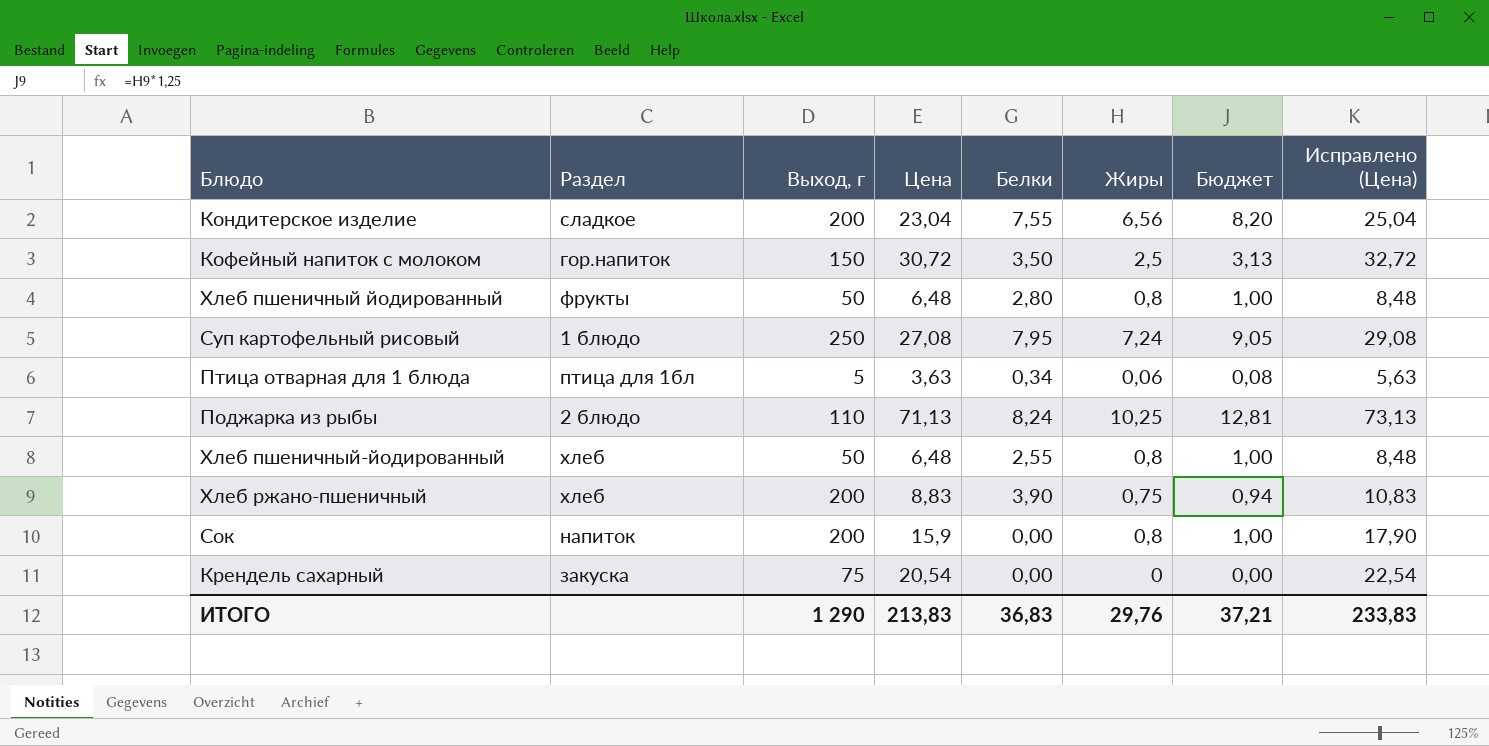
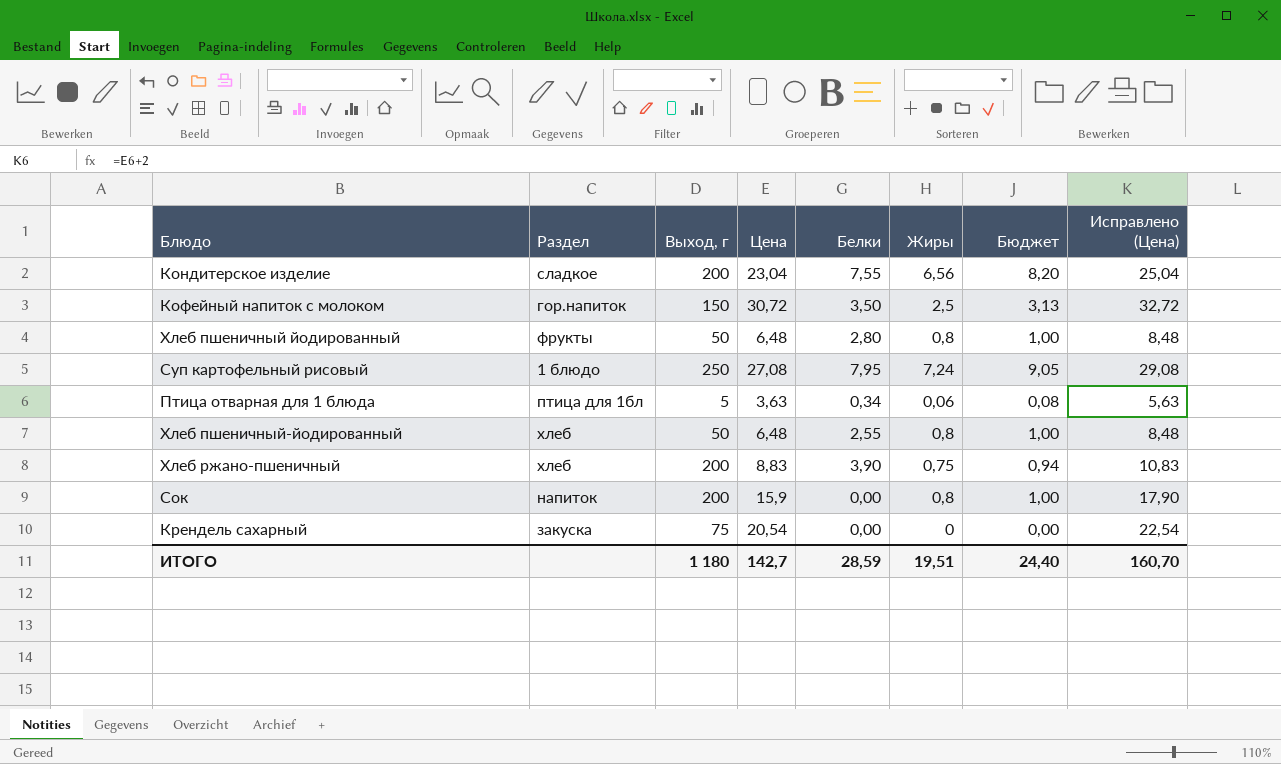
row Поджарка из рыбы: 2 блюдо | 110 | 71,13 | 8,24 | 10,25 | 12,81 | 73,13 -> none
ИТОГО | Выход, г: 1 290 -> 1 180
ИТОГО | Цена: 213,83 -> 142,7
ИТОГО | Белки: 36,83 -> 28,59
ИТОГО | Жиры: 29,76 -> 19,51
ИТОГО | Бюджет: 37,21 -> 24,40
ИТОГО | Исправлено (Цена): 233,83 -> 160,70

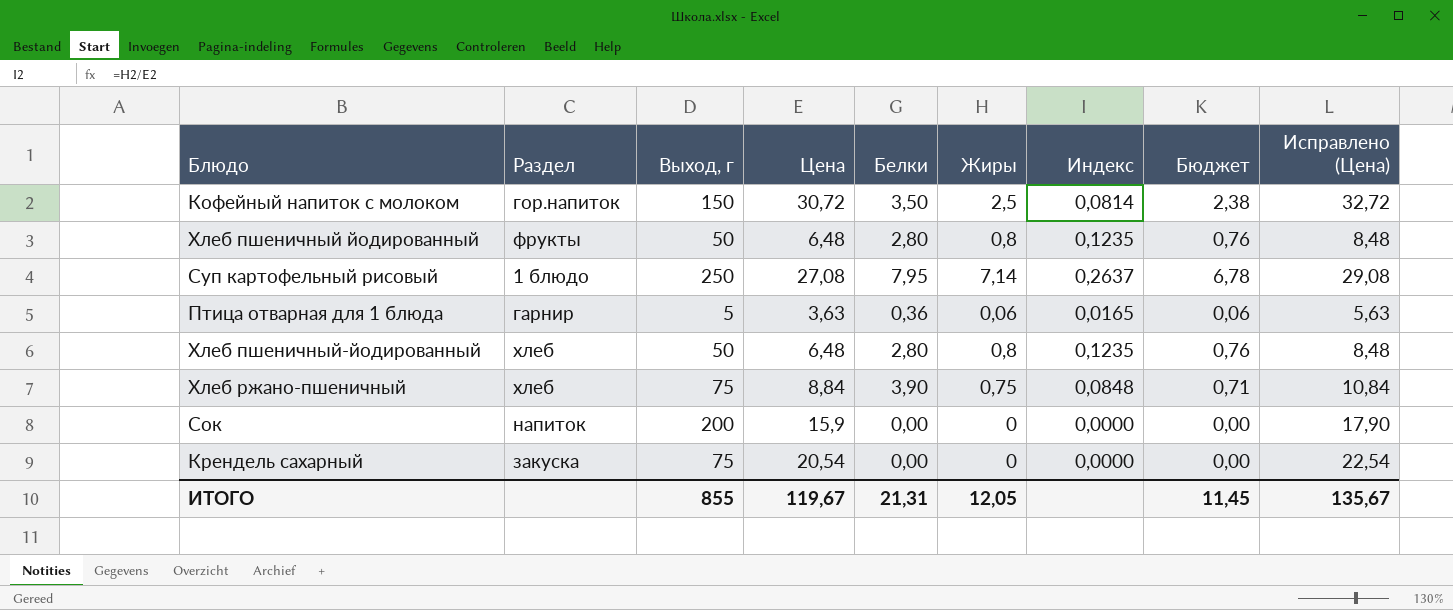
column Индекс | formula: none -> [Жиры] / [Цена]
column Бюджет | formula: [Жиры] * 1,25 -> [Жиры] * 0,95
row Кондитерское изделие: сладкое | 200 | 23,04 | 7,55 | 6,56 | 8,20 | 25,04 -> none
Суп картофельный рисовый | Жиры: 7,24 -> 7,14
Птица отварная для 1 блюда | Раздел: птица для 1бл -> гарнир
Птица отварная для 1 блюда | Белки: 0,34 -> 0,36
Хлеб пшеничный-йодированный | Белки: 2,55 -> 2,80
Хлеб ржано-пшеничный | Выход, г: 200 -> 75
Хлеб ржано-пшеничный | Цена: 8,83 -> 8,84
Хлеб ржано-пшеничный | Исправлено (Цена): 10,83 -> 10,84
Сок | Жиры: 0,8 -> 0
ИТОГО | Выход, г: 1 180 -> 855
ИТОГО | Цена: 142,7 -> 119,67
ИТОГО | Белки: 28,59 -> 21,31
ИТОГО | Жиры: 19,51 -> 12,05
ИТОГО | Бюджет: 24,40 -> 11,45
ИТОГО | Исправлено (Цена): 160,70 -> 135,67

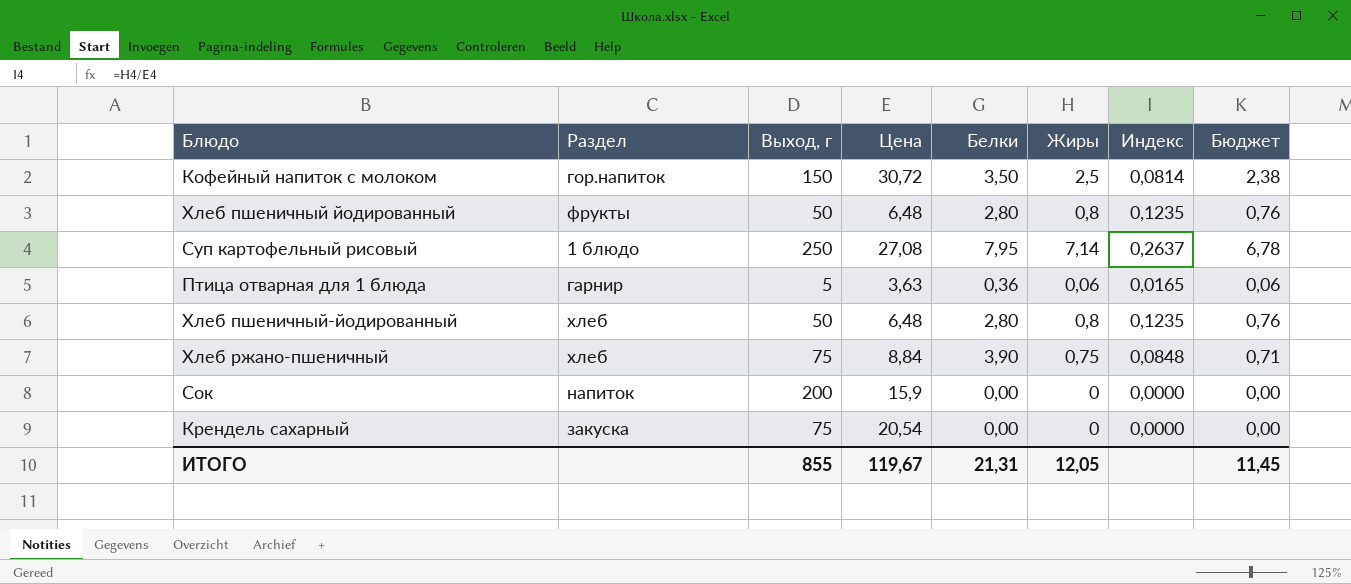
column Исправлено (Цена) | formula: [Цена] + 2 -> none

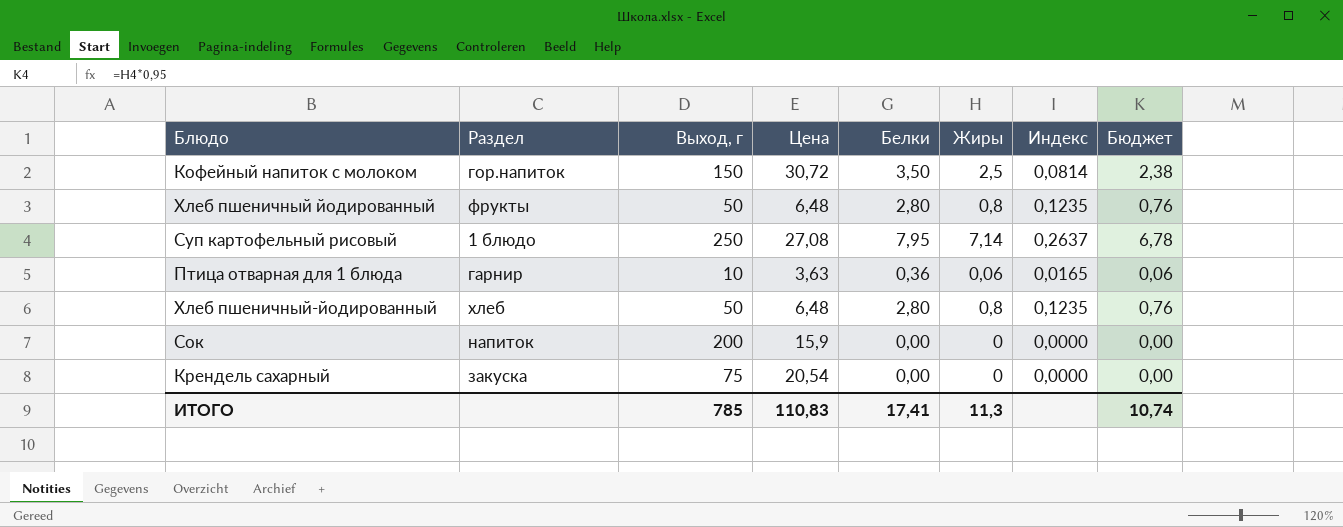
row Хлеб ржано-пшеничный: хлеб | 75 | 8,84 | 3,90 | 0,75 | 0,0848 | 0,71 -> none
Птица отварная для 1 блюда | Выход, г: 5 -> 10
ИТОГО | Выход, г: 855 -> 785
ИТОГО | Цена: 119,67 -> 110,83
ИТОГО | Белки: 21,31 -> 17,41
ИТОГО | Жиры: 12,05 -> 11,3
ИТОГО | Бюджет: 11,45 -> 10,74

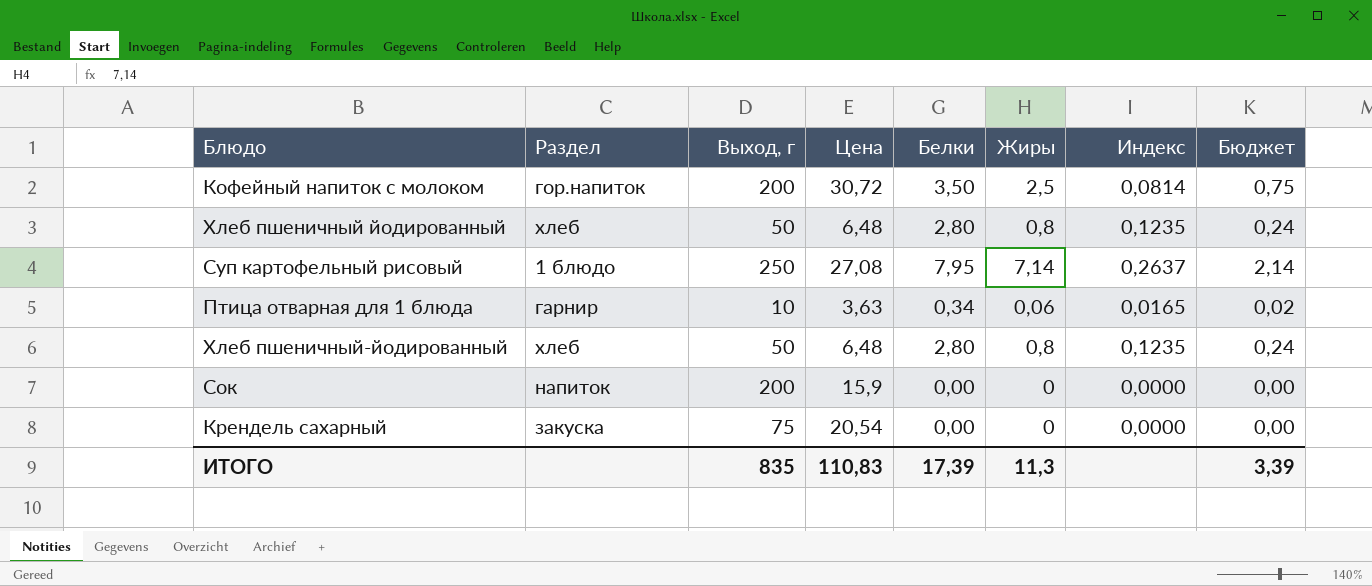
column Бюджет | formula: [Жиры] * 0,95 -> [Жиры] * 0,3
Кофейный напиток с молоком | Выход, г: 150 -> 200
Хлеб пшеничный йодированный | Раздел: фрукты -> хлеб
Птица отварная для 1 блюда | Белки: 0,36 -> 0,34
ИТОГО | Выход, г: 785 -> 835
ИТОГО | Белки: 17,41 -> 17,39
ИТОГО | Бюджет: 10,74 -> 3,39

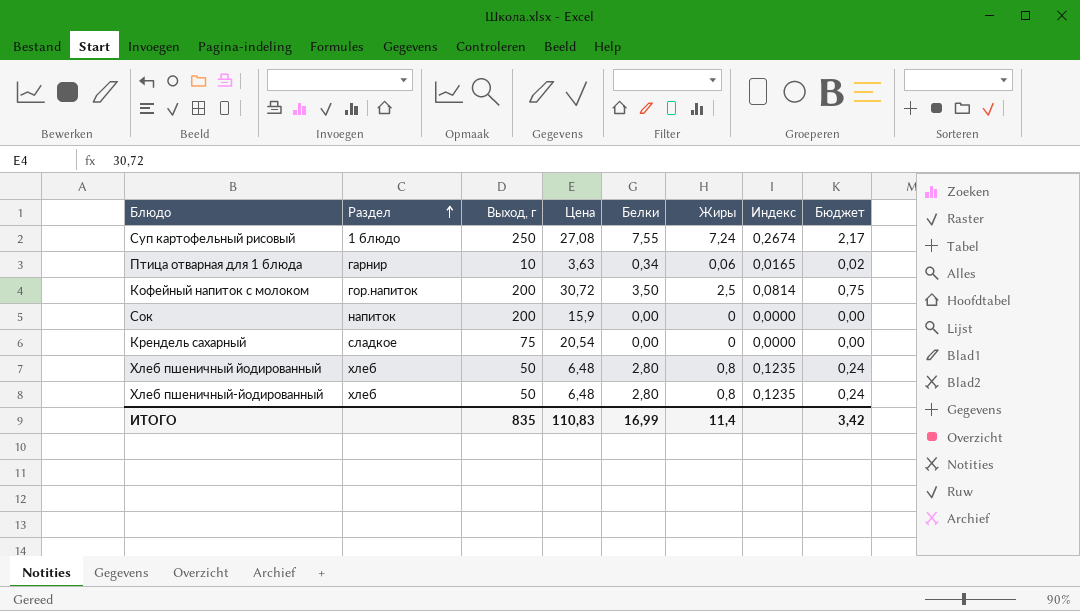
row order: none -> Раздел ascending
Суп картофельный рисовый | Белки: 7,95 -> 7,55
Суп картофельный рисовый | Жиры: 7,14 -> 7,24
Суп картофельный рисовый | Индекс: 0,2637 -> 0,2674
Суп картофельный рисовый | Бюджет: 2,14 -> 2,17
Крендель сахарный | Раздел: закуска -> сладкое
ИТОГО | Белки: 17,39 -> 16,99
ИТОГО | Жиры: 11,3 -> 11,4
ИТОГО | Бюджет: 3,39 -> 3,42

